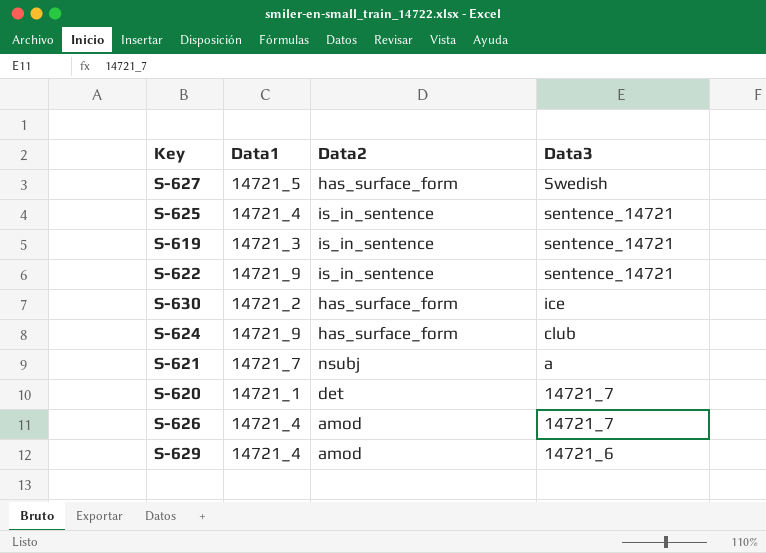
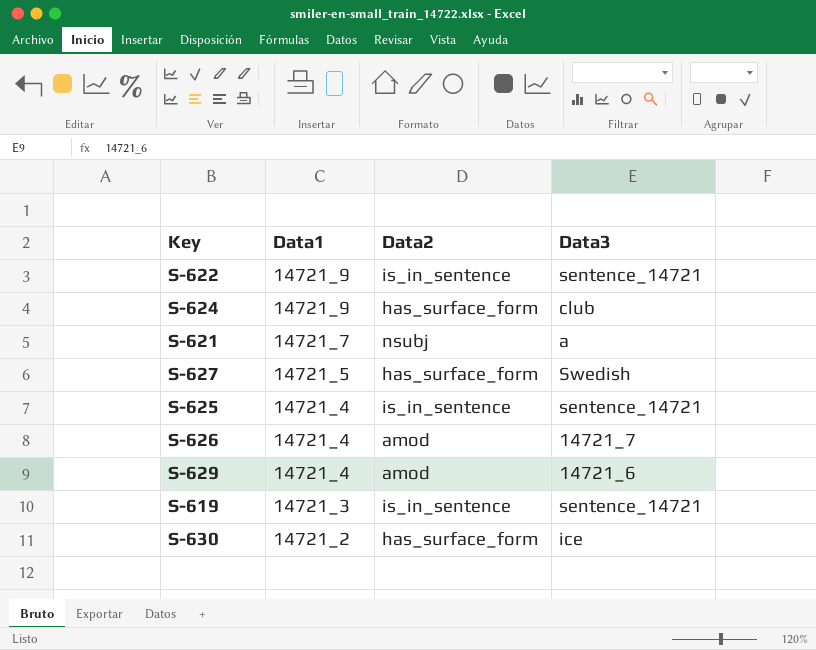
row order: Data3 descending -> Data1 descending
row S-620: 14721_1 | det | 14721_7 -> none

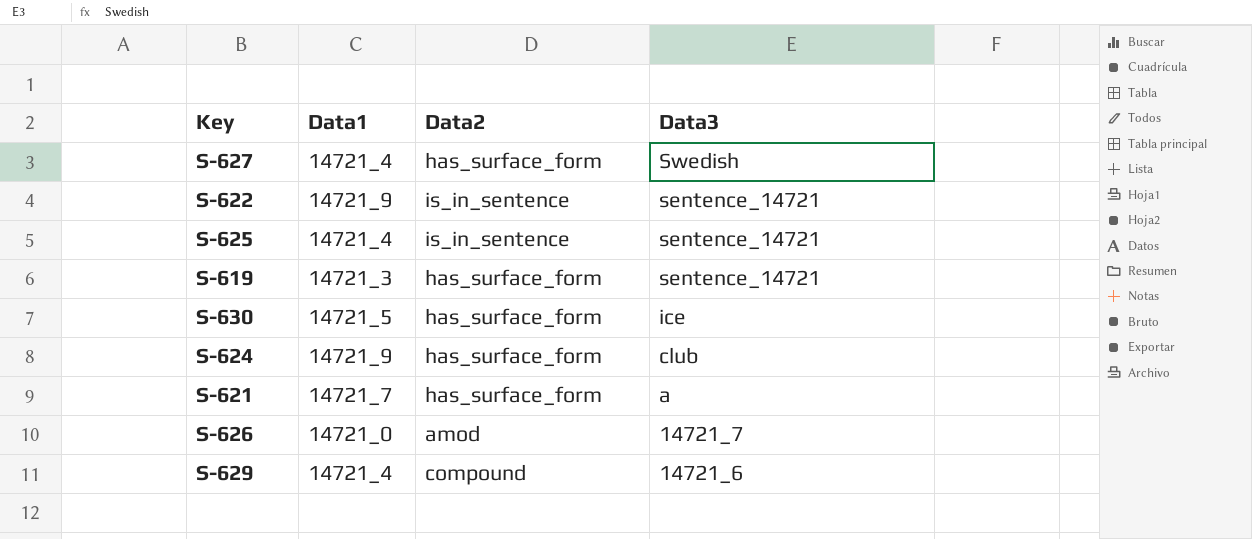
row order: Data1 descending -> Data3 descending
S-627 | Data1: 14721_5 -> 14721_4
S-619 | Data2: is_in_sentence -> has_surface_form
S-630 | Data1: 14721_2 -> 14721_5
S-621 | Data2: nsubj -> has_surface_form
S-626 | Data1: 14721_4 -> 14721_0
S-629 | Data2: amod -> compound

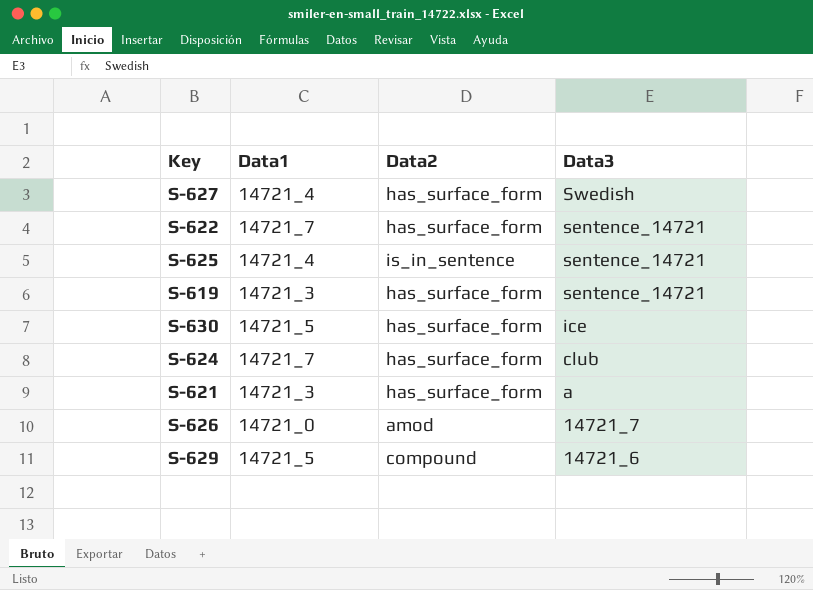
S-622 | Data1: 14721_9 -> 14721_7
S-622 | Data2: is_in_sentence -> has_surface_form
S-624 | Data1: 14721_9 -> 14721_7
S-621 | Data1: 14721_7 -> 14721_3
S-629 | Data1: 14721_4 -> 14721_5

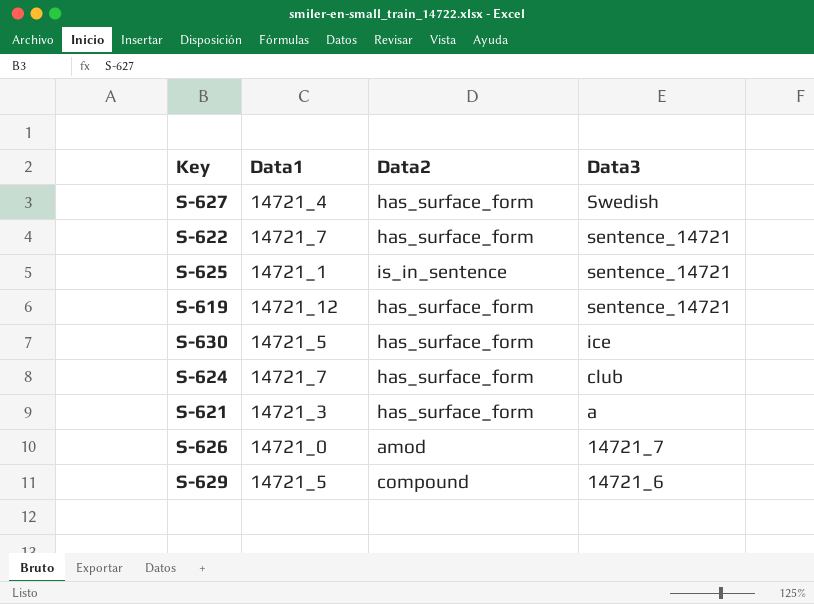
S-625 | Data1: 14721_4 -> 14721_1
S-619 | Data1: 14721_3 -> 14721_12

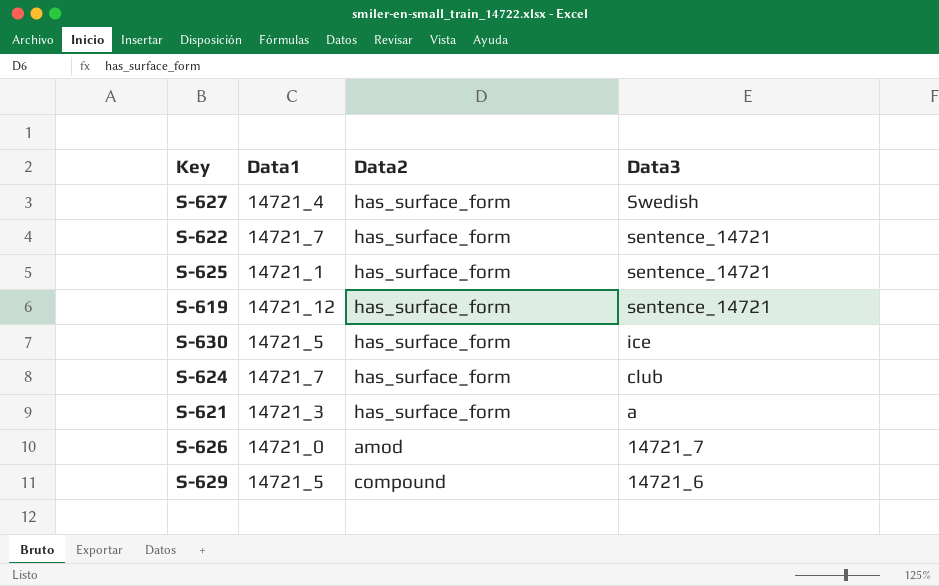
S-625 | Data2: is_in_sentence -> has_surface_form

